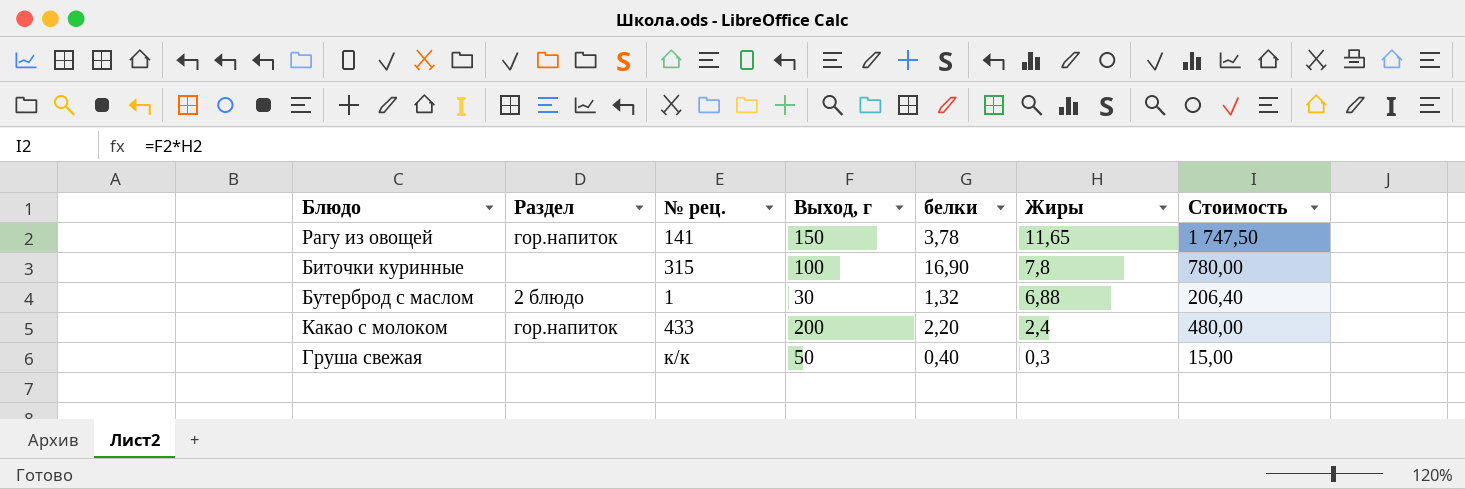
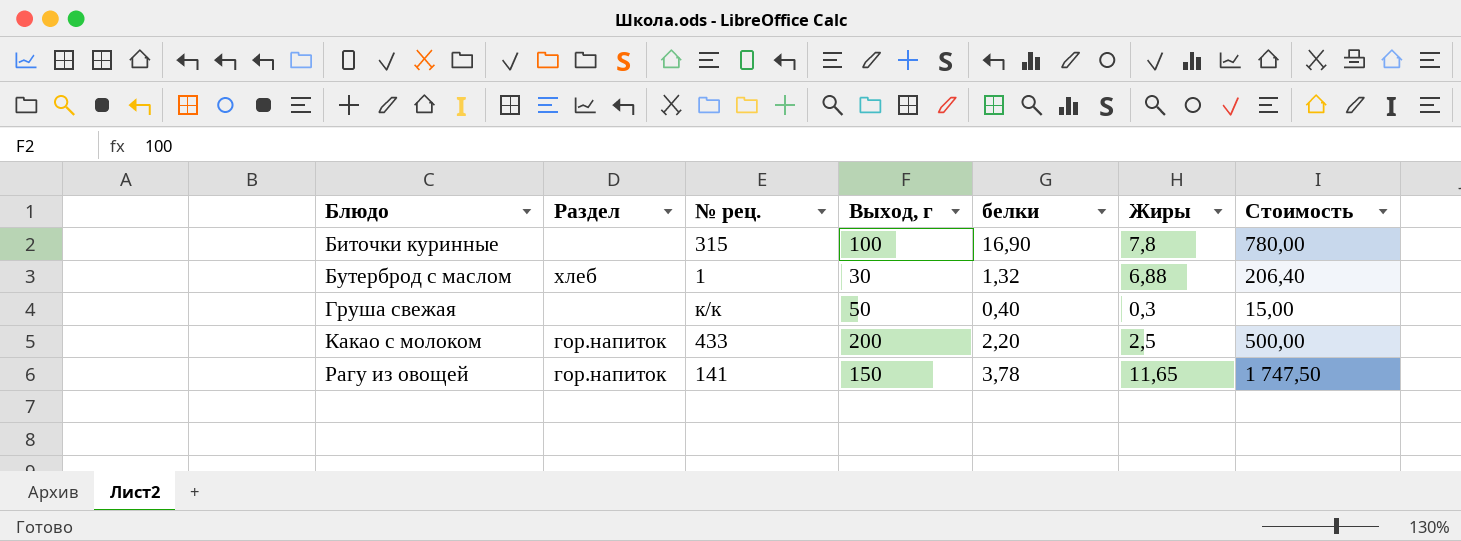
row order: Жиры descending -> Блюдо ascending
Бутерброд с маслом | Раздел: 2 блюдо -> хлеб
Какао с молоком | Жиры: 2,4 -> 2,5
Какао с молоком | Стоимость: 480,00 -> 500,00

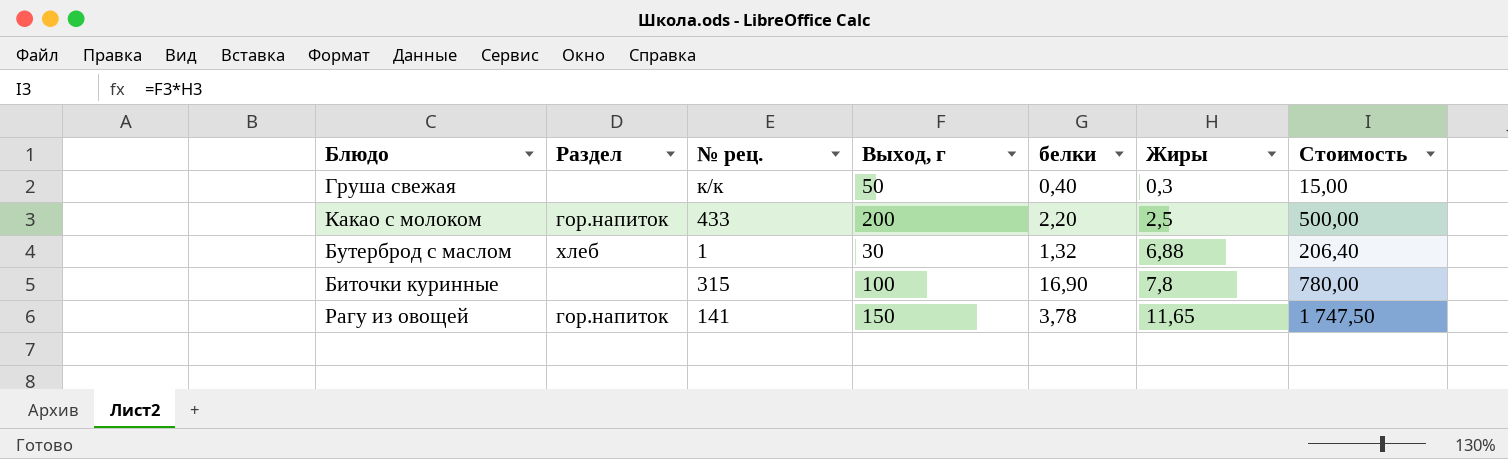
row order: Блюдо ascending -> Жиры ascending

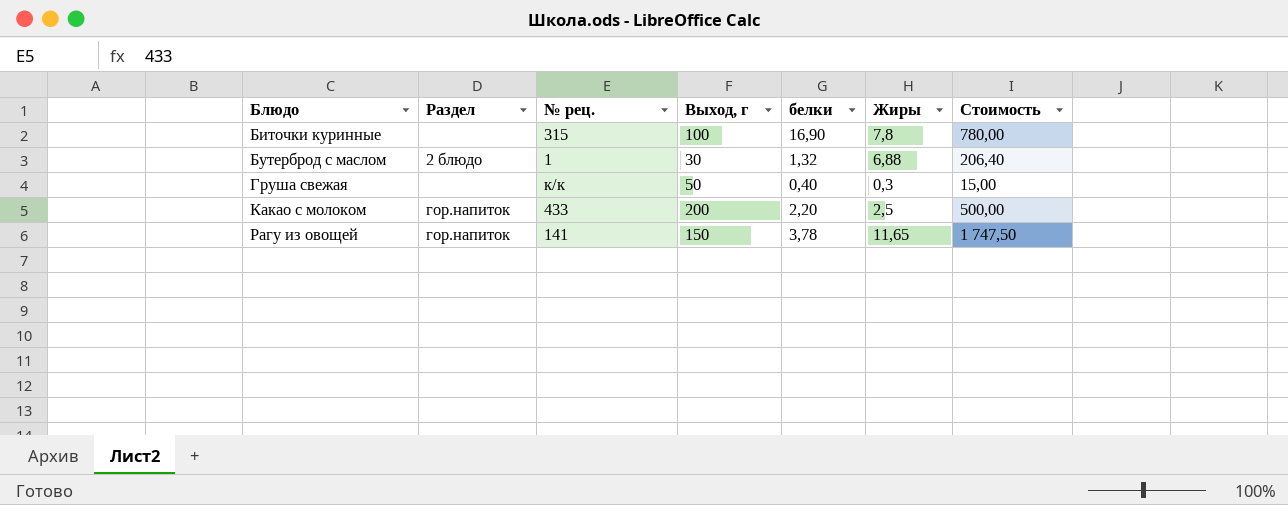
row order: Жиры ascending -> Блюдо ascending
Бутерброд с маслом | Раздел: хлеб -> 2 блюдо

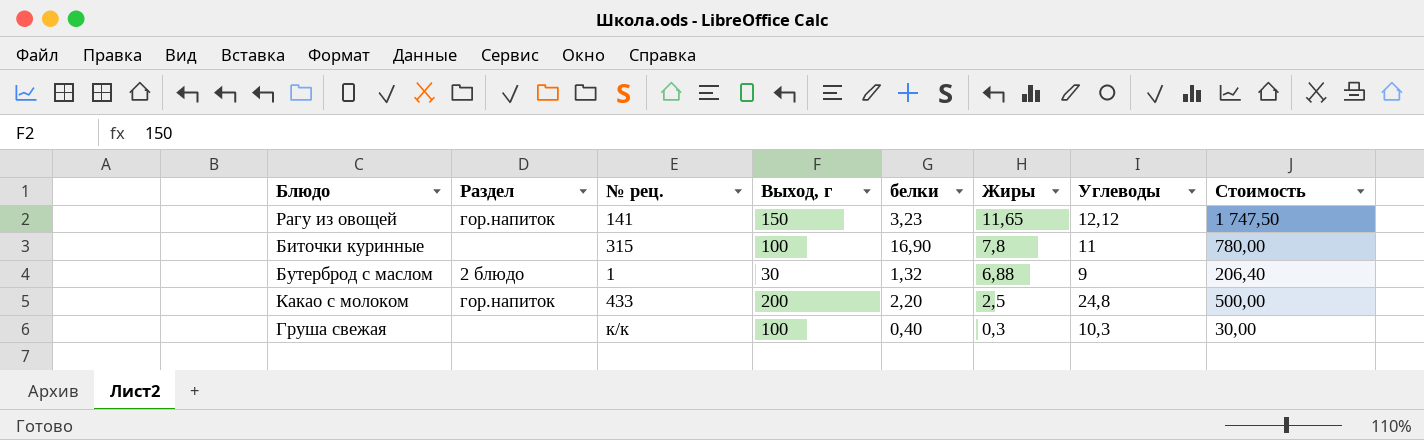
row order: Блюдо ascending -> Жиры descending
column Углеводы | position: none -> 7
Рагу из овощей | белки: 3,78 -> 3,23
Груша свежая | Выход, г: 50 -> 100
Груша свежая | Стоимость: 15,00 -> 30,00

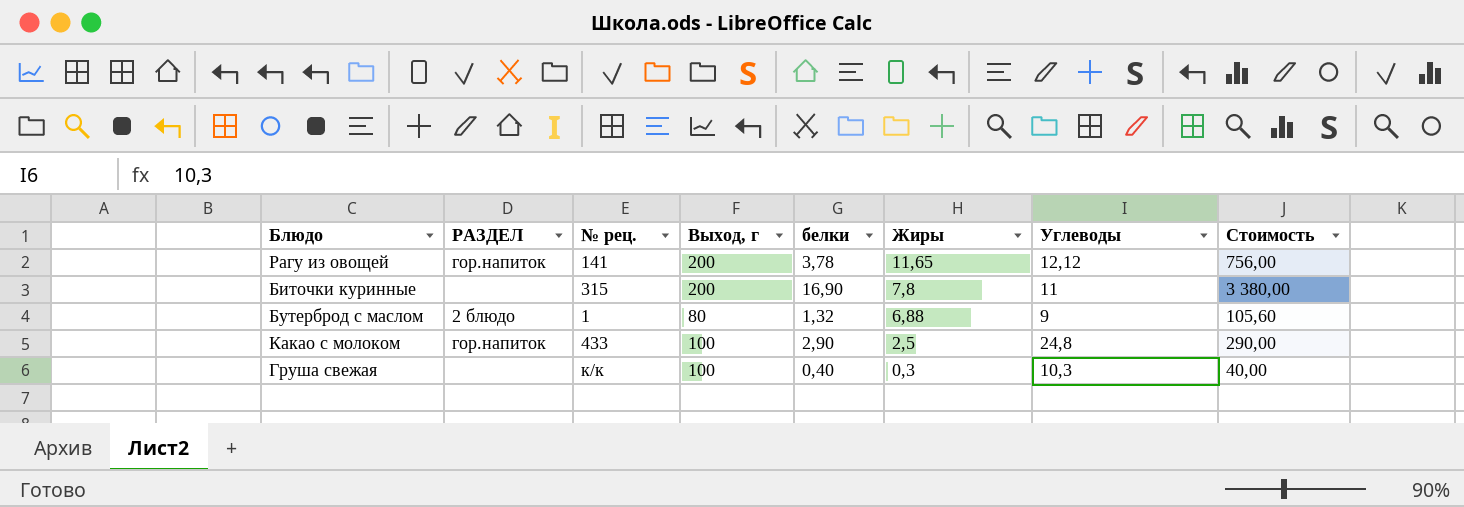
column name: Раздел -> РАЗДЕЛ
column Стоимость | formula: [Выход, г] * [Жиры] -> [Выход, г] * [белки]
Рагу из овощей | Выход, г: 150 -> 200
Рагу из овощей | белки: 3,23 -> 3,78
Биточки куринные | Выход, г: 100 -> 200
Бутерброд с маслом | Выход, г: 30 -> 80
Какао с молоком | Выход, г: 200 -> 100
Какао с молоком | белки: 2,20 -> 2,90

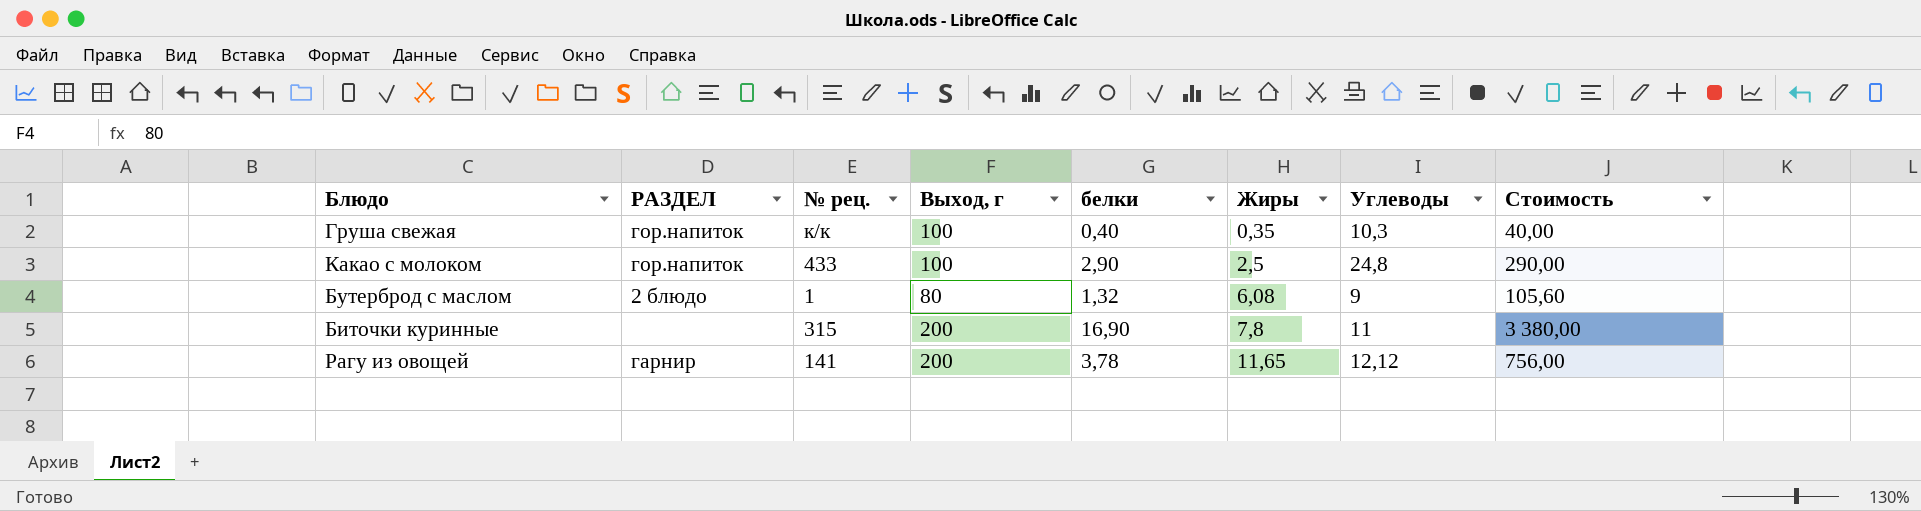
row order: Жиры descending -> Жиры ascending
Груша свежая | РАЗДЕЛ: none -> гор.напиток
Груша свежая | Жиры: 0,3 -> 0,35
Бутерброд с маслом | Жиры: 6,88 -> 6,08
Рагу из овощей | РАЗДЕЛ: гор.напиток -> гарнир

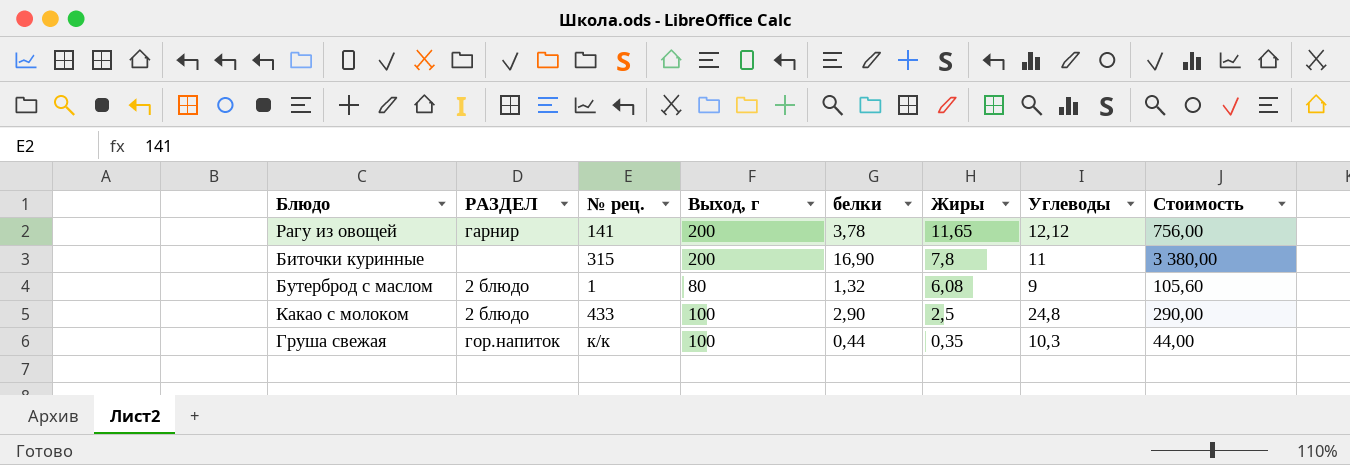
row order: Жиры ascending -> Жиры descending
Какао с молоком | РАЗДЕЛ: гор.напиток -> 2 блюдо
Груша свежая | белки: 0,40 -> 0,44
Груша свежая | Стоимость: 40,00 -> 44,00

